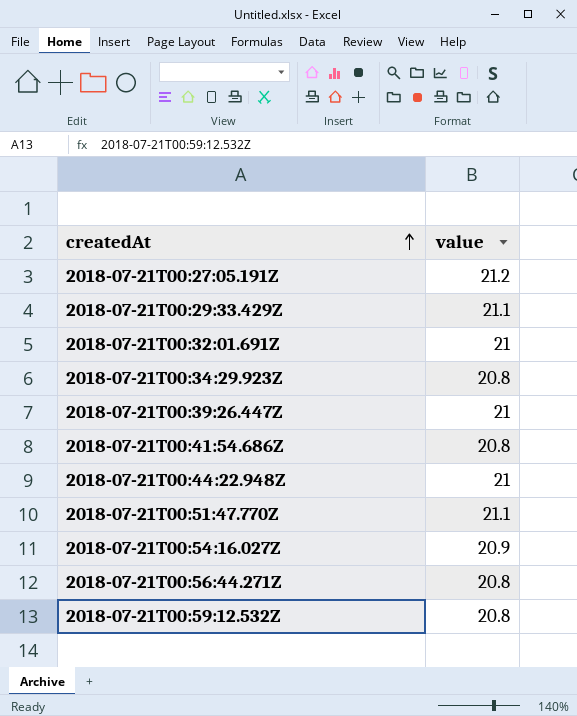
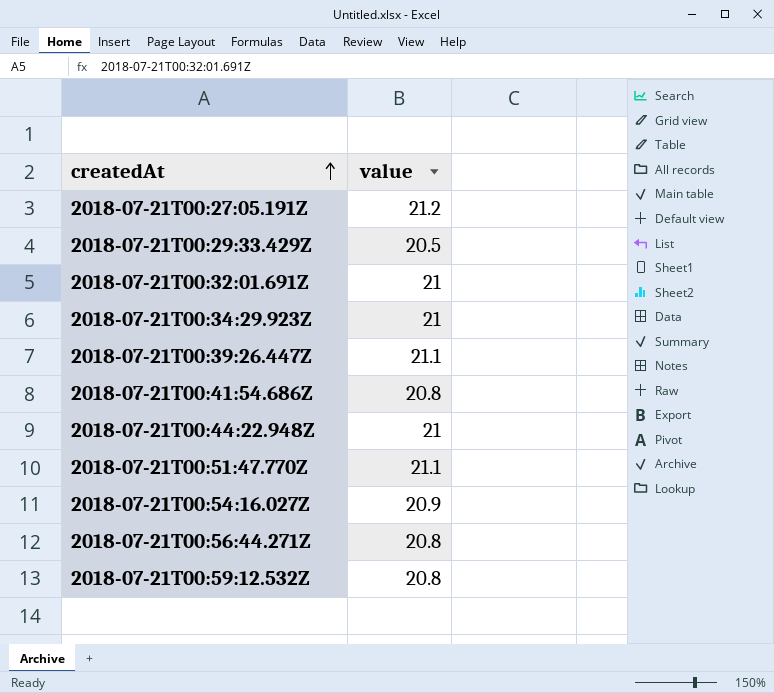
2018-07-21T00:29:33.429Z | value: 21.1 -> 20.5
2018-07-21T00:34:29.923Z | value: 20.8 -> 21
2018-07-21T00:39:26.447Z | value: 21 -> 21.1

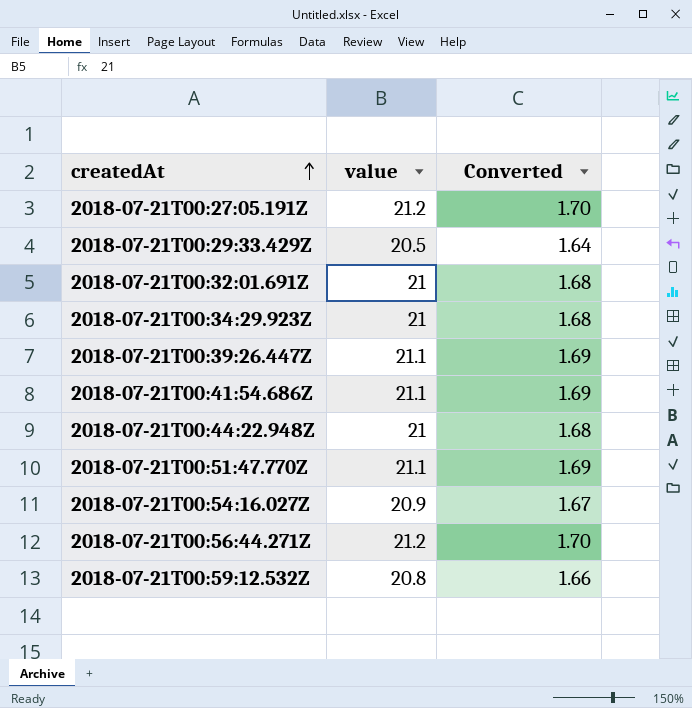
column Converted | formula: none -> [value] * 0.08
2018-07-21T00:41:54.686Z | value: 20.8 -> 21.1
2018-07-21T00:56:44.271Z | value: 20.8 -> 21.2

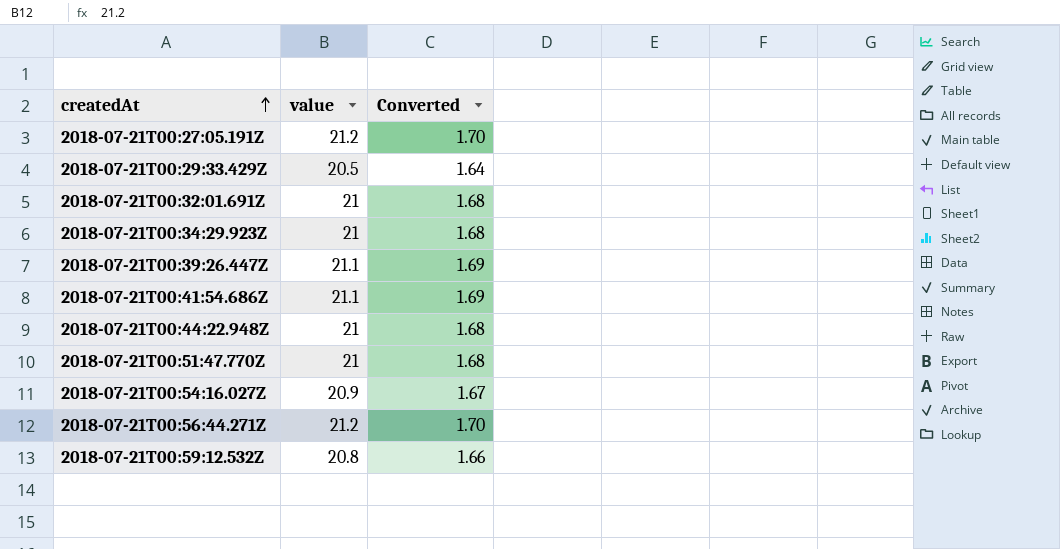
2018-07-21T00:51:47.770Z | value: 21.1 -> 21
2018-07-21T00:51:47.770Z | Converted: 1.69 -> 1.68

